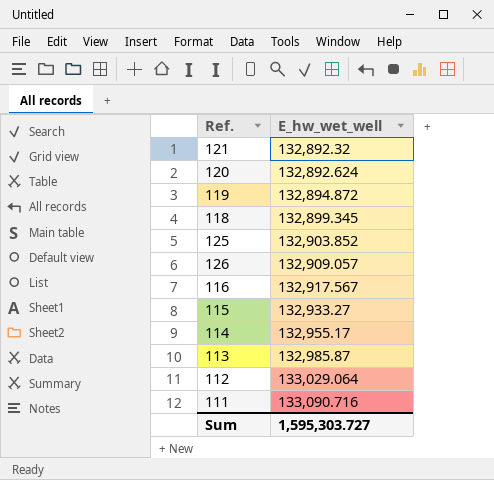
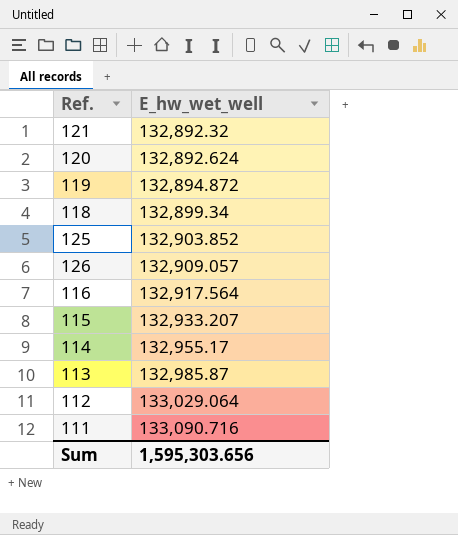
118 | E_hw_wet_well: 132,899.345 -> 132,899.34
116 | E_hw_wet_well: 132,917.567 -> 132,917.564
115 | E_hw_wet_well: 132,933.27 -> 132,933.207
Sum | E_hw_wet_well: 1,595,303.727 -> 1,595,303.656

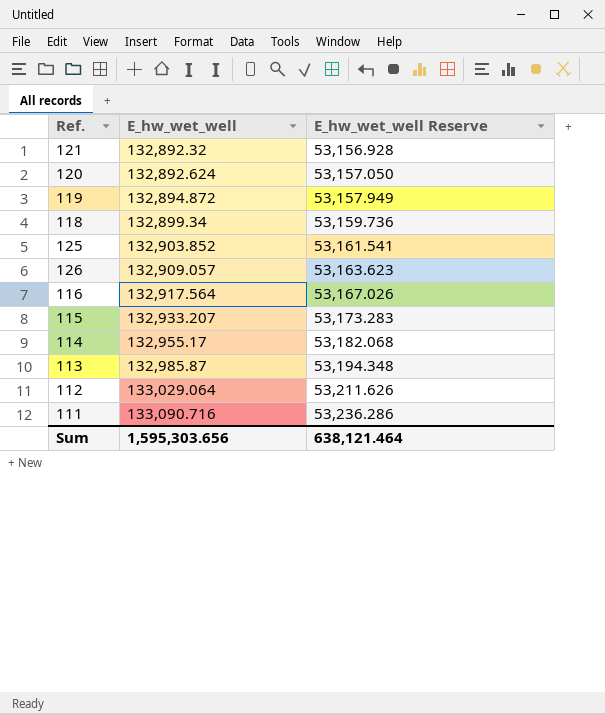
column E_hw_wet_well Reserve | formula: none -> [E_hw_wet_well] * 0.4

